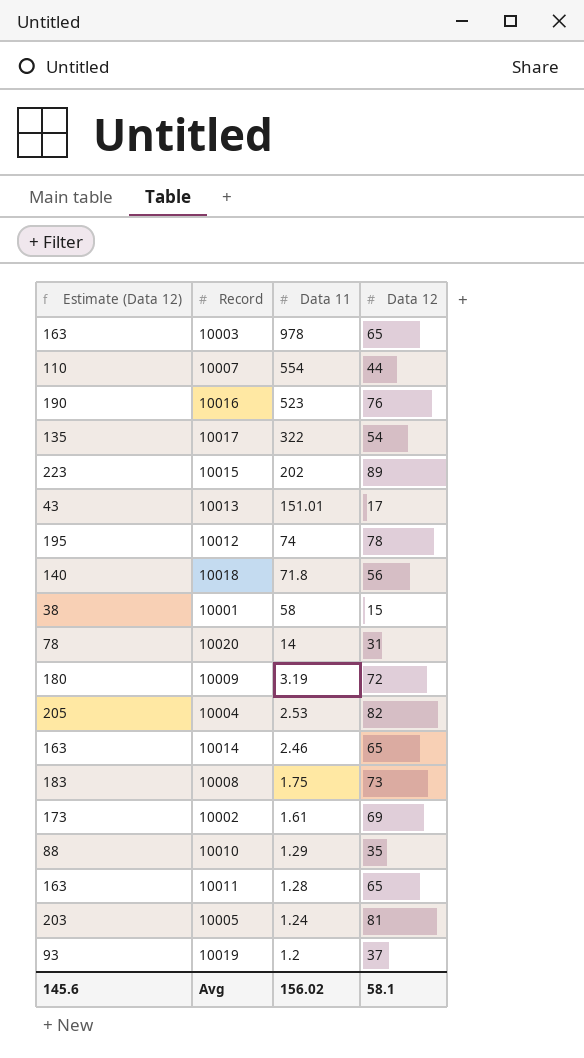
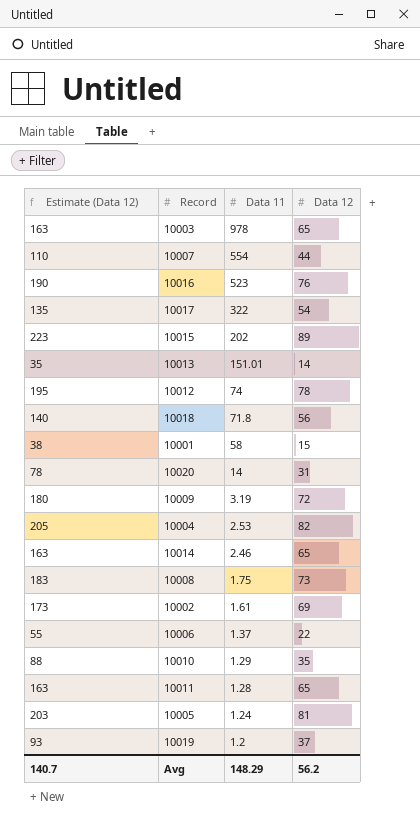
10013 | Estimate (Data 12): 43 -> 35
10013 | Data 12: 17 -> 14
row 10006: none -> 55 | 1.37 | 22
Avg | Estimate (Data 12): 145.6 -> 140.7
Avg | Data 11: 156.02 -> 148.29
Avg | Data 12: 58.1 -> 56.2

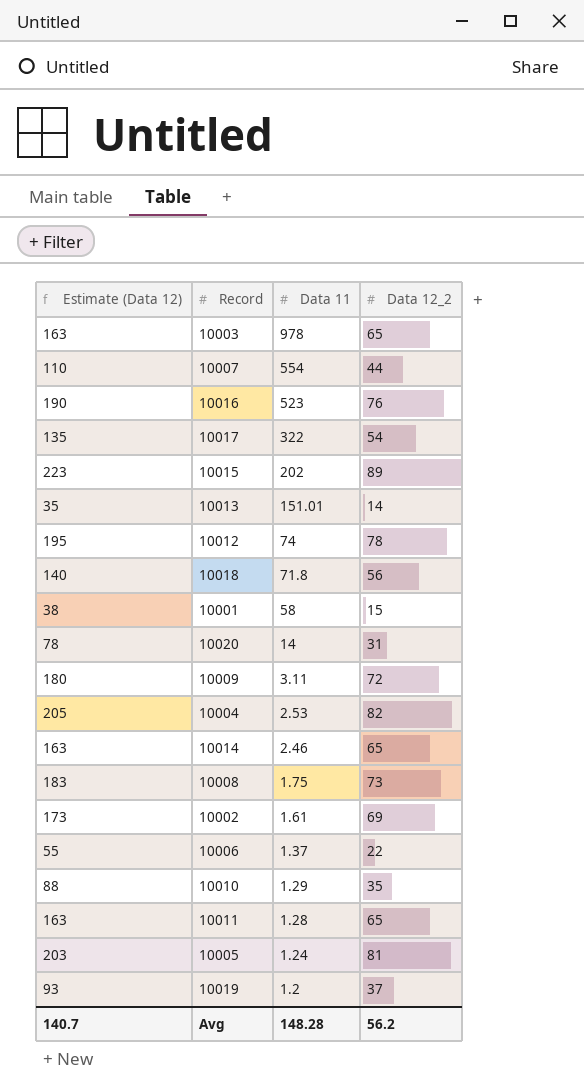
column name: Data 12 -> Data 12_2
10009 | Data 11: 3.19 -> 3.11
Avg | Data 11: 148.29 -> 148.28

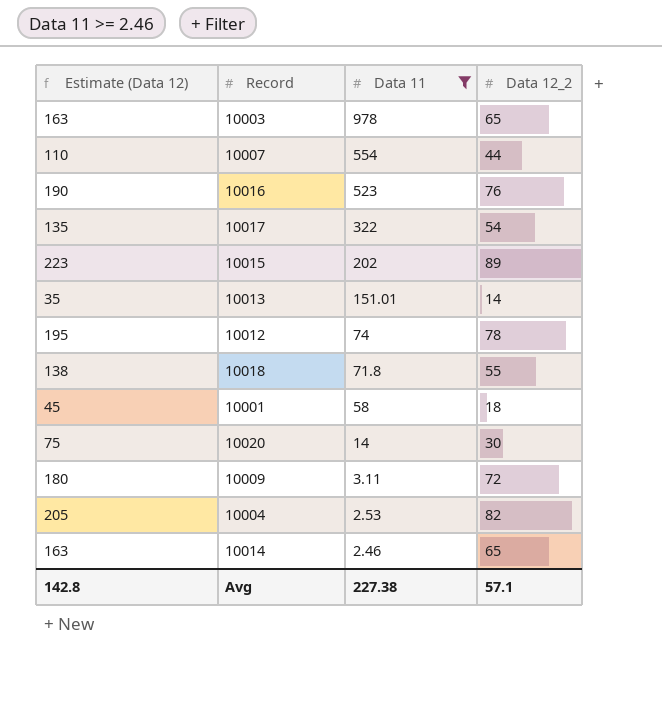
filter: none -> Data 11 >= 2.46
10018 | Estimate (Data 12): 140 -> 138
10018 | Data 12_2: 56 -> 55
10001 | Estimate (Data 12): 38 -> 45
10001 | Data 12_2: 15 -> 18
10020 | Estimate (Data 12): 78 -> 75
10020 | Data 12_2: 31 -> 30
Avg | Estimate (Data 12): 140.7 -> 142.8
Avg | Data 11: 148.28 -> 227.38
Avg | Data 12_2: 56.2 -> 57.1

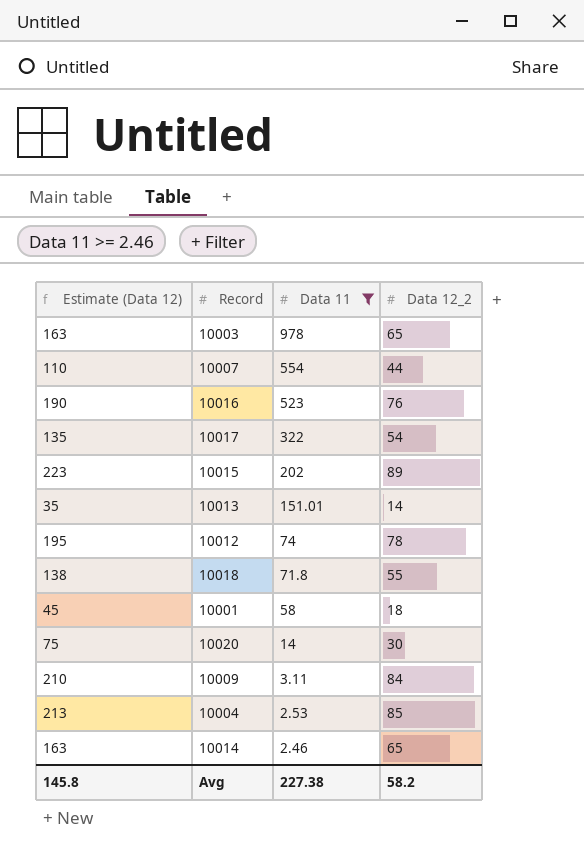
10009 | Estimate (Data 12): 180 -> 210
10009 | Data 12_2: 72 -> 84
10004 | Estimate (Data 12): 205 -> 213
10004 | Data 12_2: 82 -> 85
Avg | Estimate (Data 12): 142.8 -> 145.8
Avg | Data 12_2: 57.1 -> 58.2

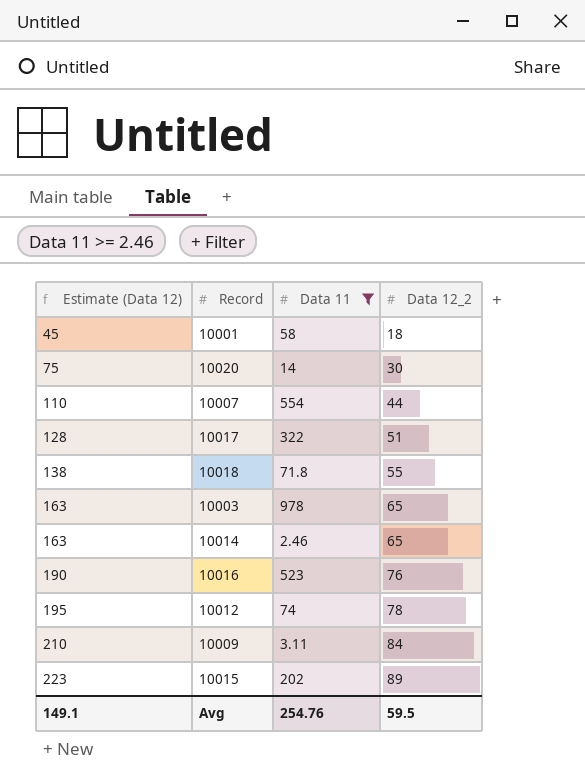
row order: Data 11 descending -> Estimate (Data 12) ascending
row 10013: 35 | 151.01 | 14 -> none
row 10004: 213 | 2.53 | 85 -> none
10017 | Estimate (Data 12): 135 -> 128
10017 | Data 12_2: 54 -> 51
Avg | Estimate (Data 12): 145.8 -> 149.1
Avg | Data 11: 227.38 -> 254.76
Avg | Data 12_2: 58.2 -> 59.5

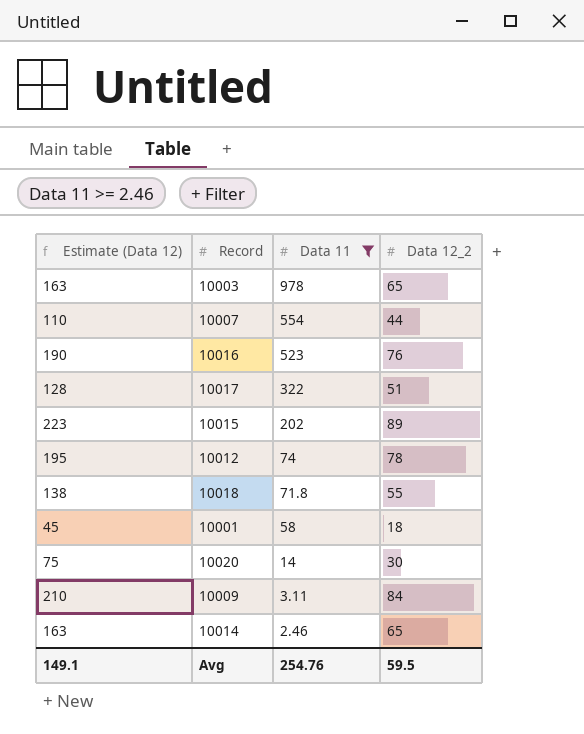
row order: Estimate (Data 12) ascending -> Data 11 descending

